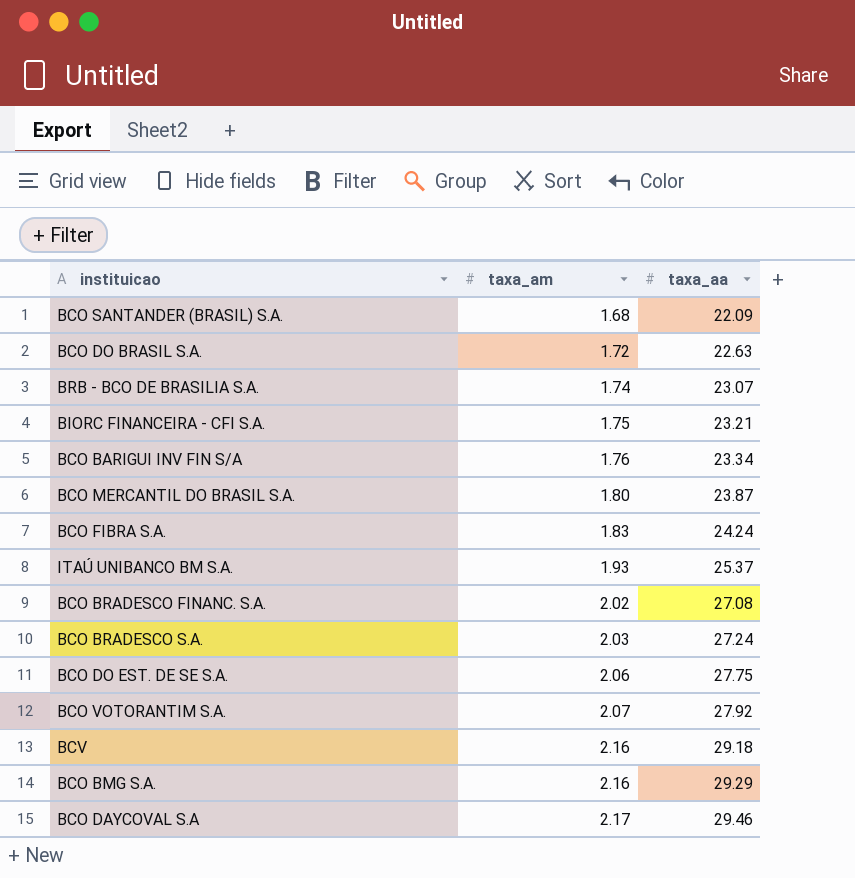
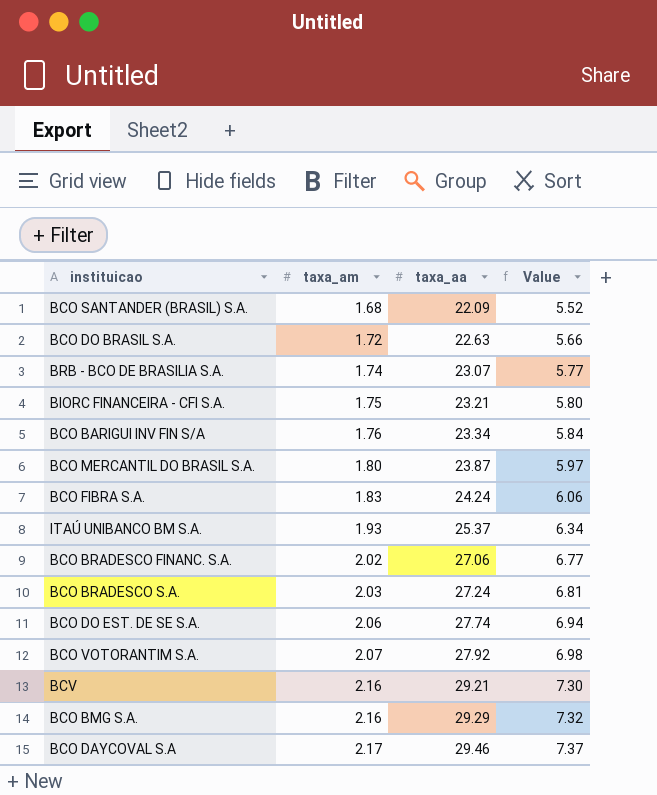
column Value | formula: none -> [taxa_aa] * 0.25
BCO BRADESCO FINANC. S.A. | taxa_aa: 27.08 -> 27.06
BCO DO EST. DE SE S.A. | taxa_aa: 27.75 -> 27.74
BCV | taxa_aa: 29.18 -> 29.21

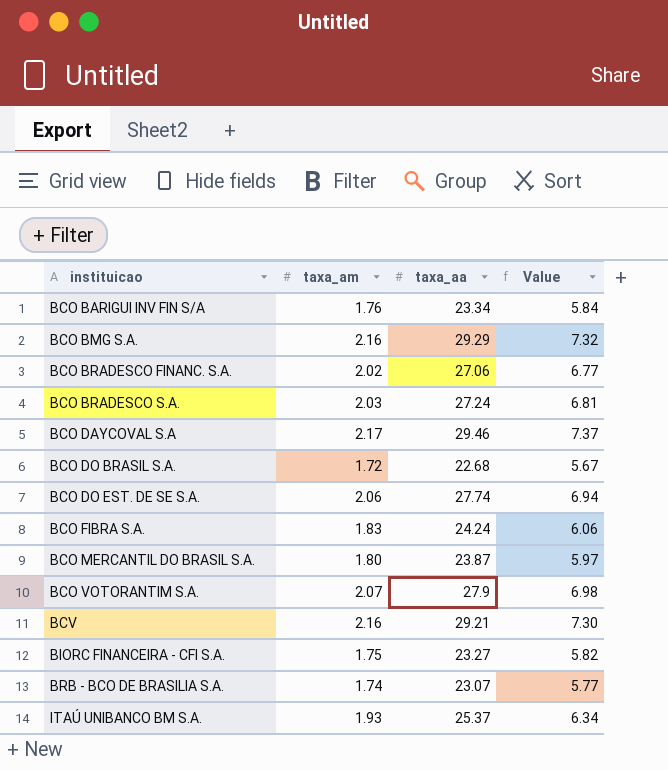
row order: taxa_am ascending -> instituicao ascending
row BCO SANTANDER (BRASIL) S.A.: 1.68 | 22.09 | 5.52 -> none
BCO DO BRASIL S.A. | taxa_aa: 22.63 -> 22.68
BCO DO BRASIL S.A. | Value: 5.66 -> 5.67
BCO VOTORANTIM S.A. | taxa_aa: 27.92 -> 27.9
BIORC FINANCEIRA - CFI S.A. | taxa_aa: 23.21 -> 23.27
BIORC FINANCEIRA - CFI S.A. | Value: 5.80 -> 5.82

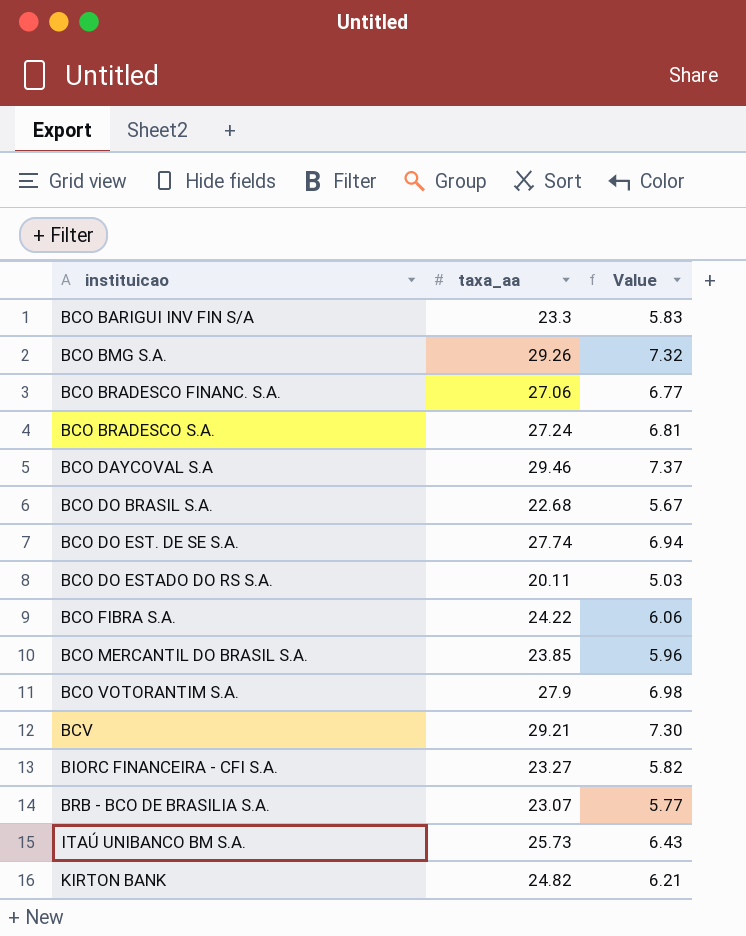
column taxa_am | position: 2 -> none
BCO BARIGUI INV FIN S/A | taxa_aa: 23.34 -> 23.3
BCO BARIGUI INV FIN S/A | Value: 5.84 -> 5.83
BCO BMG S.A. | taxa_aa: 29.29 -> 29.26
row BCO DO ESTADO DO RS S.A.: none -> 20.11 | 5.03
BCO FIBRA S.A. | taxa_aa: 24.24 -> 24.22
BCO MERCANTIL DO BRASIL S.A. | taxa_aa: 23.87 -> 23.85
BCO MERCANTIL DO BRASIL S.A. | Value: 5.97 -> 5.96
ITAÚ UNIBANCO BM S.A. | taxa_aa: 25.37 -> 25.73
ITAÚ UNIBANCO BM S.A. | Value: 6.34 -> 6.43
row KIRTON BANK: none -> 24.82 | 6.21

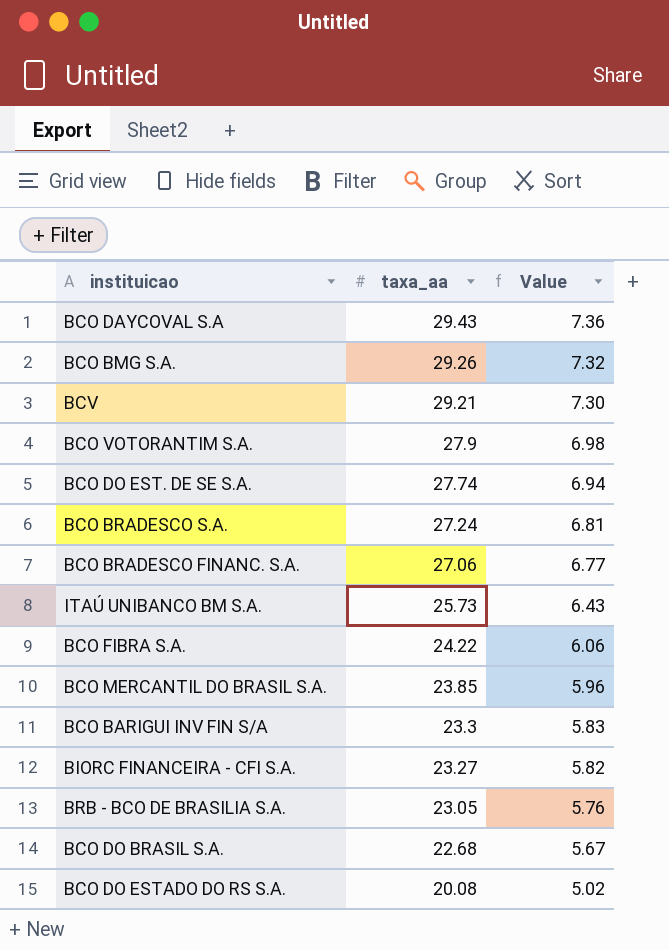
row order: instituicao ascending -> taxa_aa descending
row KIRTON BANK: 24.82 | 6.21 -> none
BCO DAYCOVAL S.A | taxa_aa: 29.46 -> 29.43
BCO DAYCOVAL S.A | Value: 7.37 -> 7.36
BRB - BCO DE BRASILIA S.A. | taxa_aa: 23.07 -> 23.05
BRB - BCO DE BRASILIA S.A. | Value: 5.77 -> 5.76
BCO DO ESTADO DO RS S.A. | taxa_aa: 20.11 -> 20.08
BCO DO ESTADO DO RS S.A. | Value: 5.03 -> 5.02

